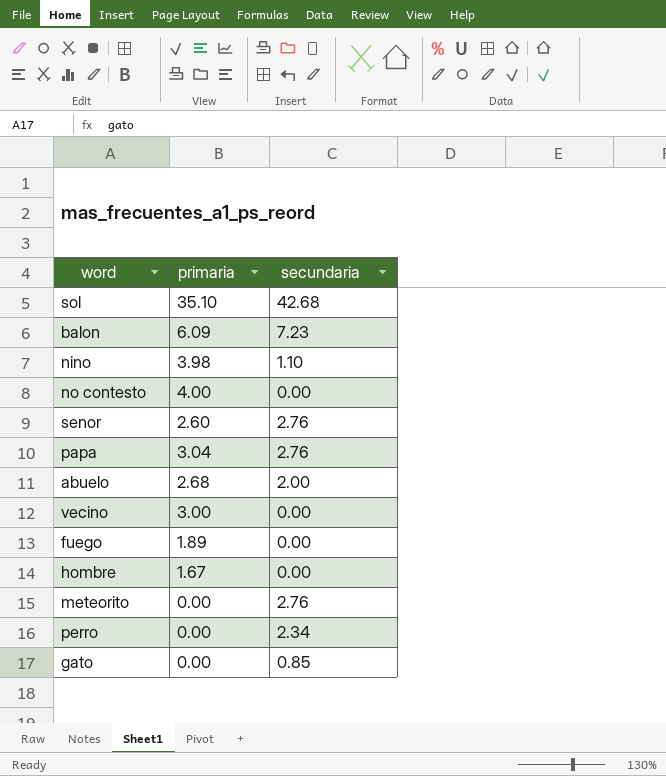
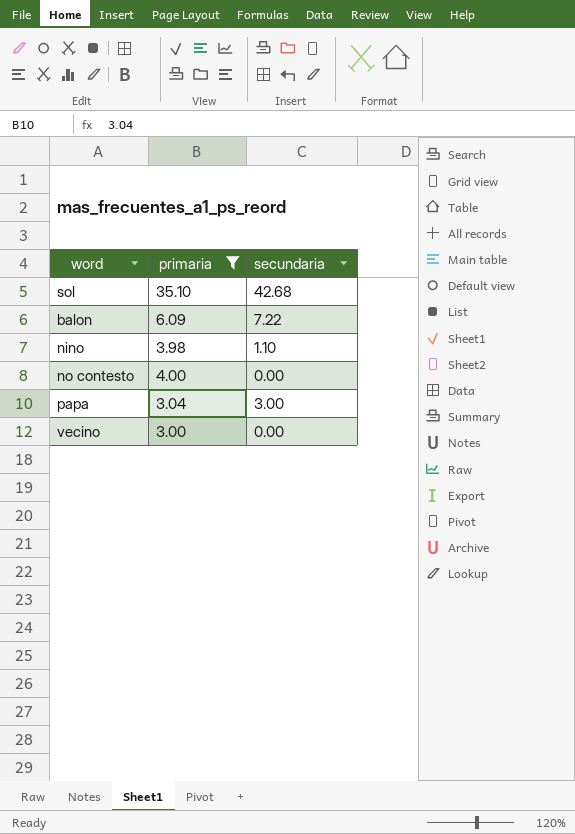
filter: none -> primaria >= 3.00
balon | secundaria: 7.23 -> 7.22
papa | secundaria: 2.76 -> 3.00

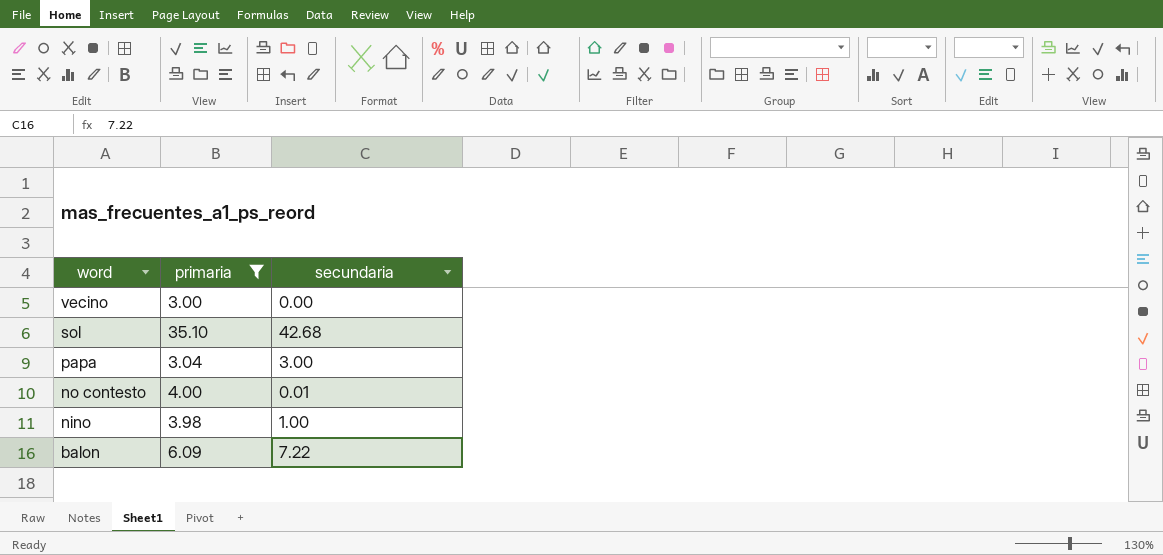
row order: none -> word descending
no contesto | secundaria: 0.00 -> 0.01
nino | secundaria: 1.10 -> 1.00

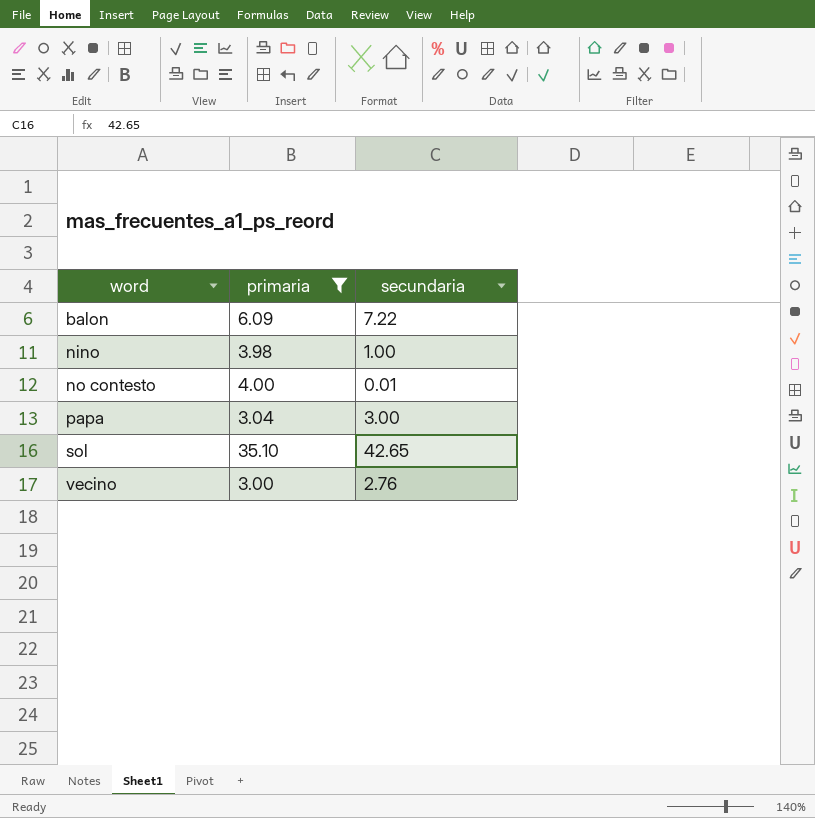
row order: word descending -> word ascending
sol | secundaria: 42.68 -> 42.65
vecino | secundaria: 0.00 -> 2.76

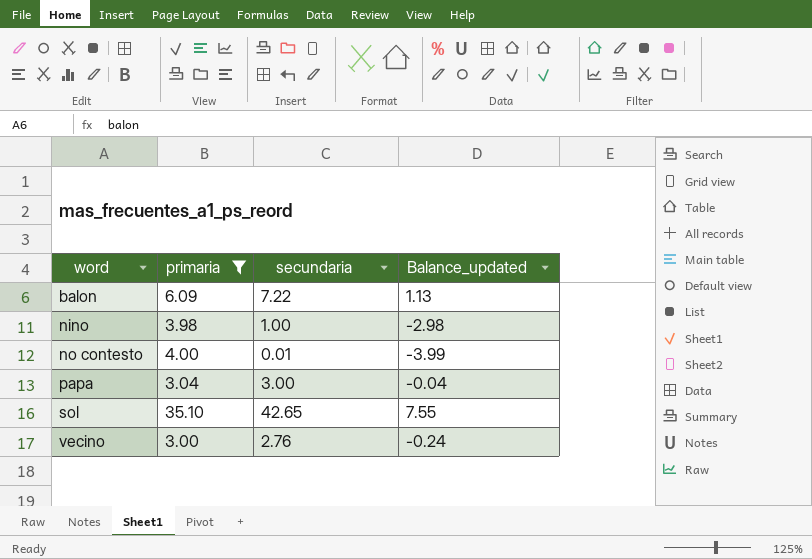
column Balance_updated | formula: none -> [secundaria] - [primaria]

